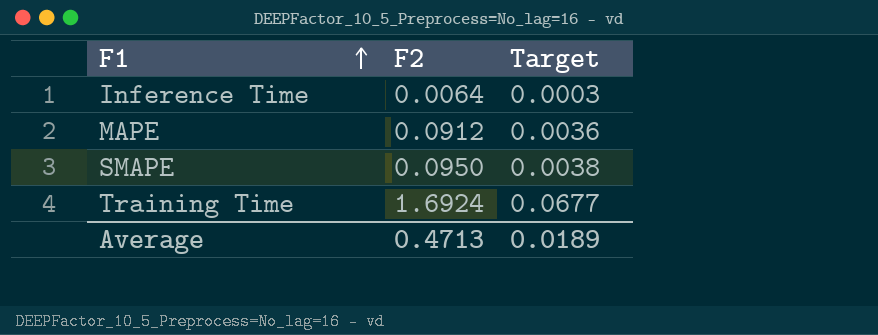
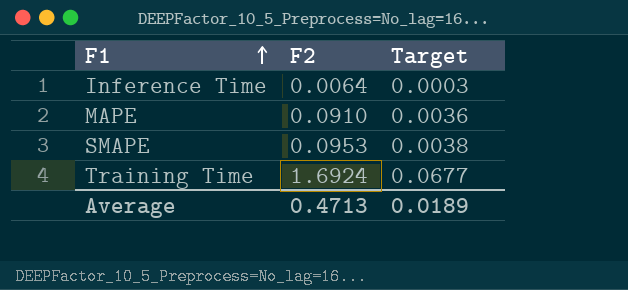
MAPE | F2: 0.0912 -> 0.0910
SMAPE | F2: 0.0950 -> 0.0953

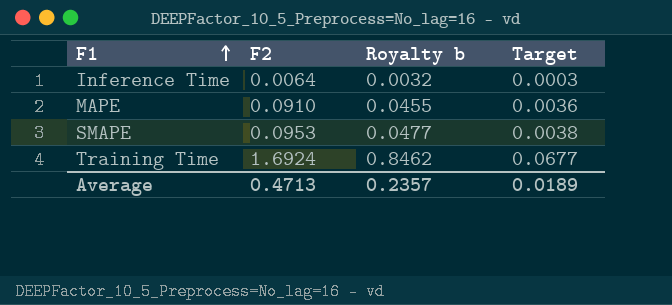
column Royalty b | formula: none -> [F2] * 0.5

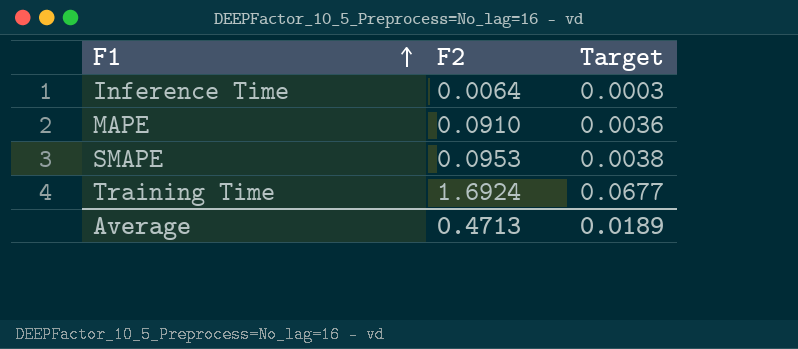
column Royalty b | formula: [F2] * 0.5 -> none

